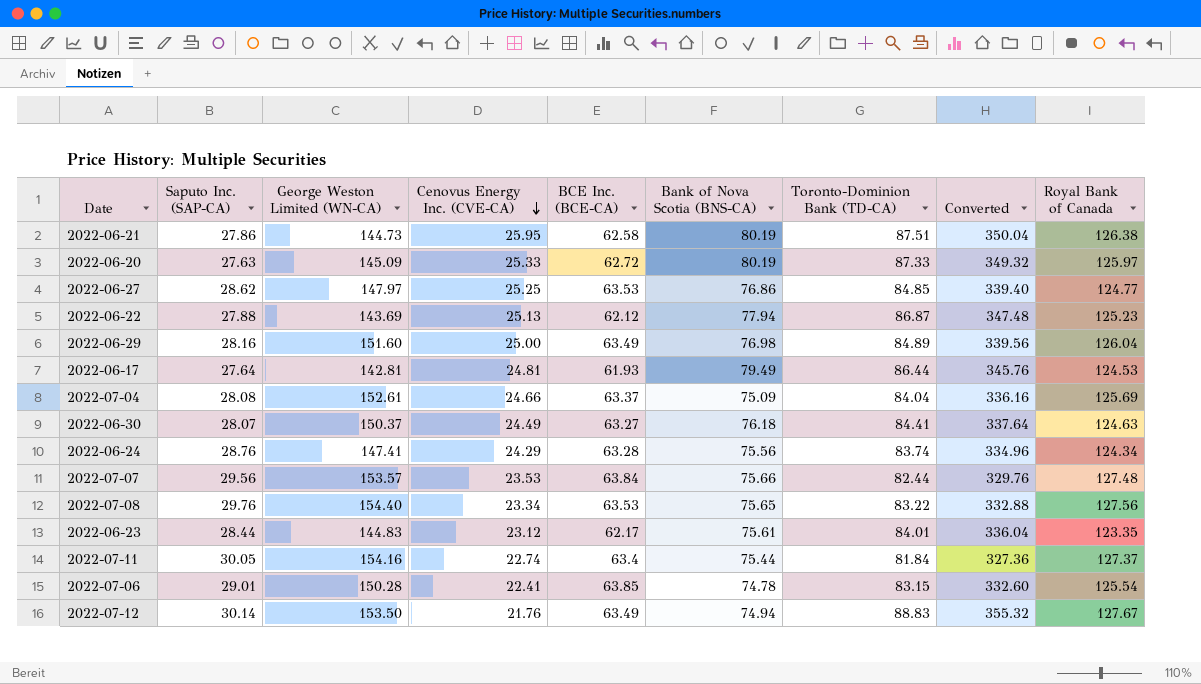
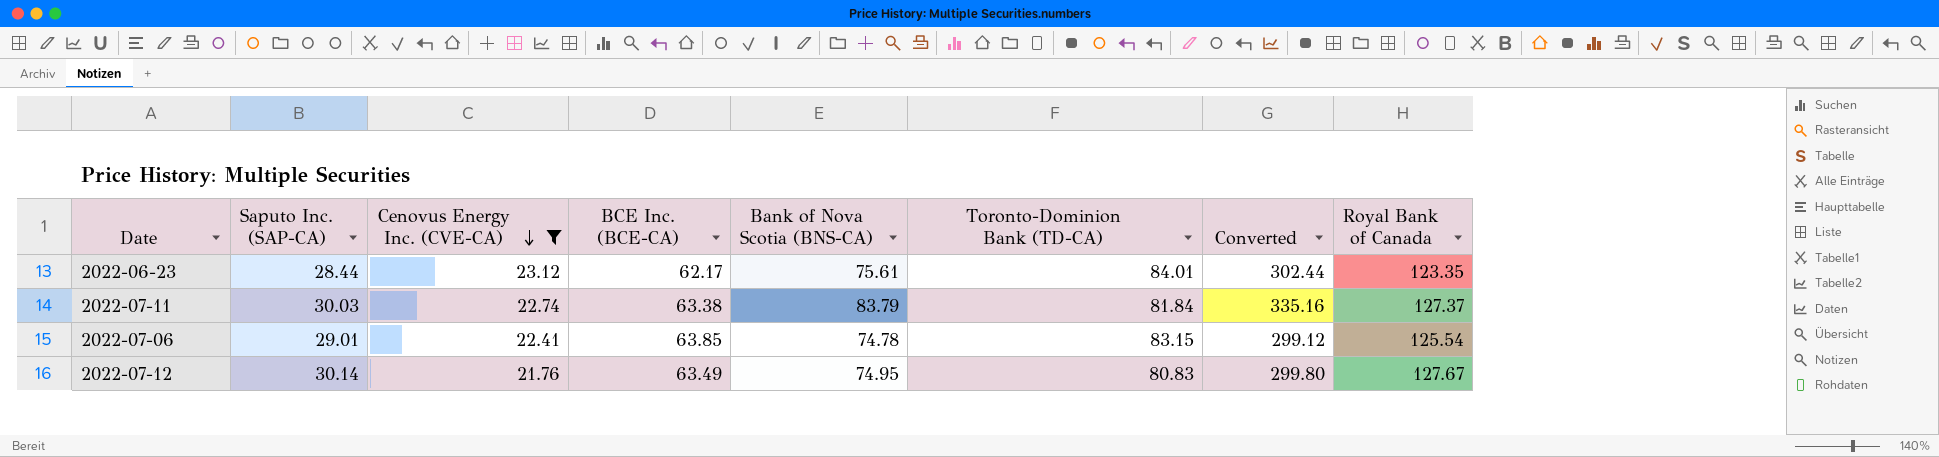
filter: none -> Cenovus Energy Inc. (CVE-CA) <= 23.12
column George Weston Limited (WN-CA) | position: 3 -> none
column Converted | formula: [Toronto-Dominion Bank (TD-CA)] * 4 -> [Bank of Nova Scotia (BNS-CA)] * 4
2022-07-11 | Saputo Inc. (SAP-CA): 30.05 -> 30.03
2022-07-11 | BCE Inc. (BCE-CA): 63.4 -> 63.38
2022-07-11 | Bank of Nova Scotia (BNS-CA): 75.44 -> 83.79
2022-07-12 | Bank of Nova Scotia (BNS-CA): 74.94 -> 74.95
2022-07-12 | Toronto-Dominion Bank (TD-CA): 88.83 -> 80.83

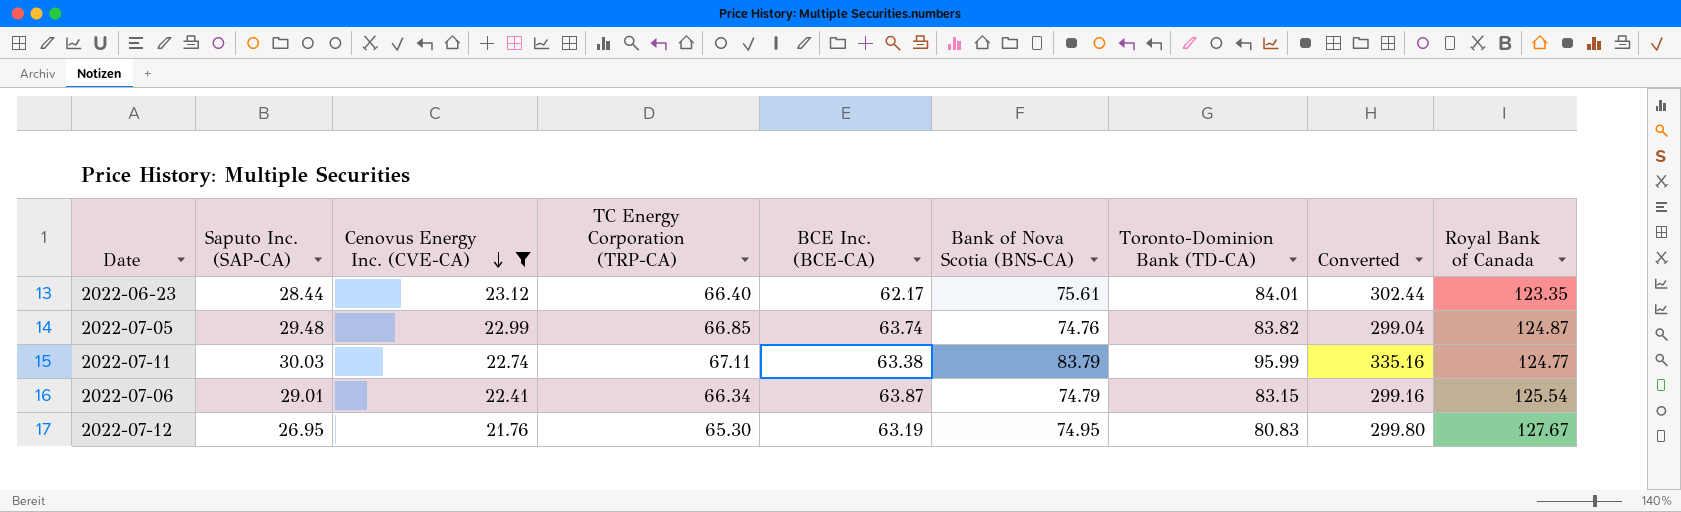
column TC Energy Corporation (TRP-CA) | position: none -> 4
row 2022-07-05: none -> 29.48 | 22.99 | 66.85 | 63.74 | 74.76 | 83.82 | 299.04 | 124.87
2022-07-11 | Toronto-Dominion Bank (TD-CA): 81.84 -> 95.99
2022-07-11 | Royal Bank of Canada: 127.37 -> 124.77
2022-07-06 | BCE Inc. (BCE-CA): 63.85 -> 63.87
2022-07-06 | Bank of Nova Scotia (BNS-CA): 74.78 -> 74.79
2022-07-06 | Converted: 299.12 -> 299.16
2022-07-12 | Saputo Inc. (SAP-CA): 30.14 -> 26.95
2022-07-12 | BCE Inc. (BCE-CA): 63.49 -> 63.19

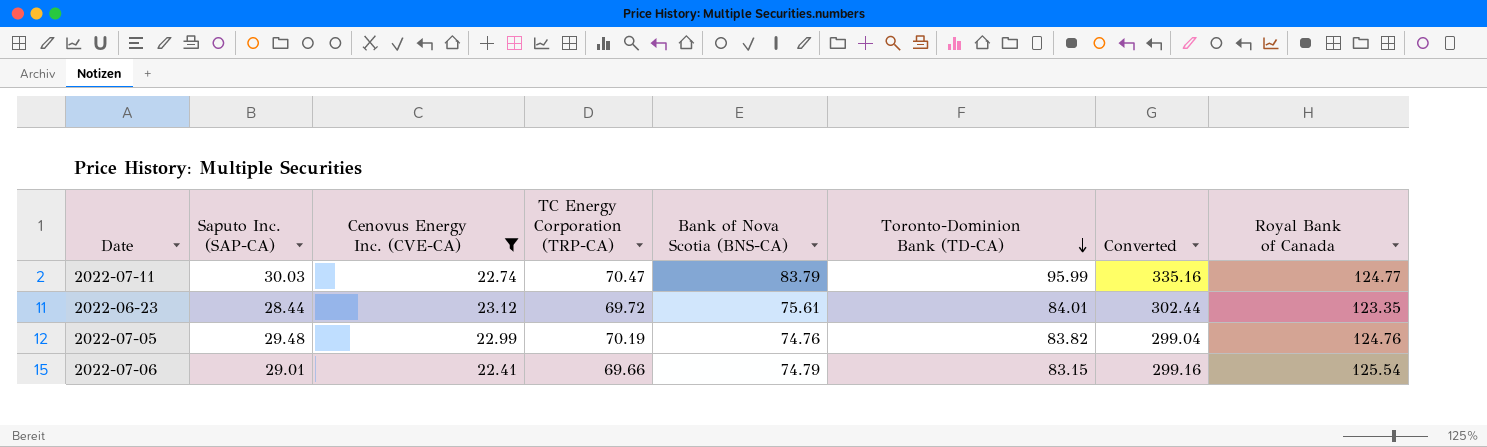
row order: Cenovus Energy Inc. (CVE-CA) descending -> Toronto-Dominion Bank (TD-CA) descending
column BCE Inc. (BCE-CA) | position: 5 -> none
row 2022-07-12: 26.95 | 21.76 | 65.30 | 63.19 | 74.95 | 80.83 | 299.80 | 127.67 -> none
2022-07-11 | TC Energy Corporation (TRP-CA): 67.11 -> 70.47
2022-06-23 | TC Energy Corporation (TRP-CA): 66.40 -> 69.72
2022-07-05 | TC Energy Corporation (TRP-CA): 66.85 -> 70.19
2022-07-05 | Royal Bank of Canada: 124.87 -> 124.76
2022-07-06 | TC Energy Corporation (TRP-CA): 66.34 -> 69.66

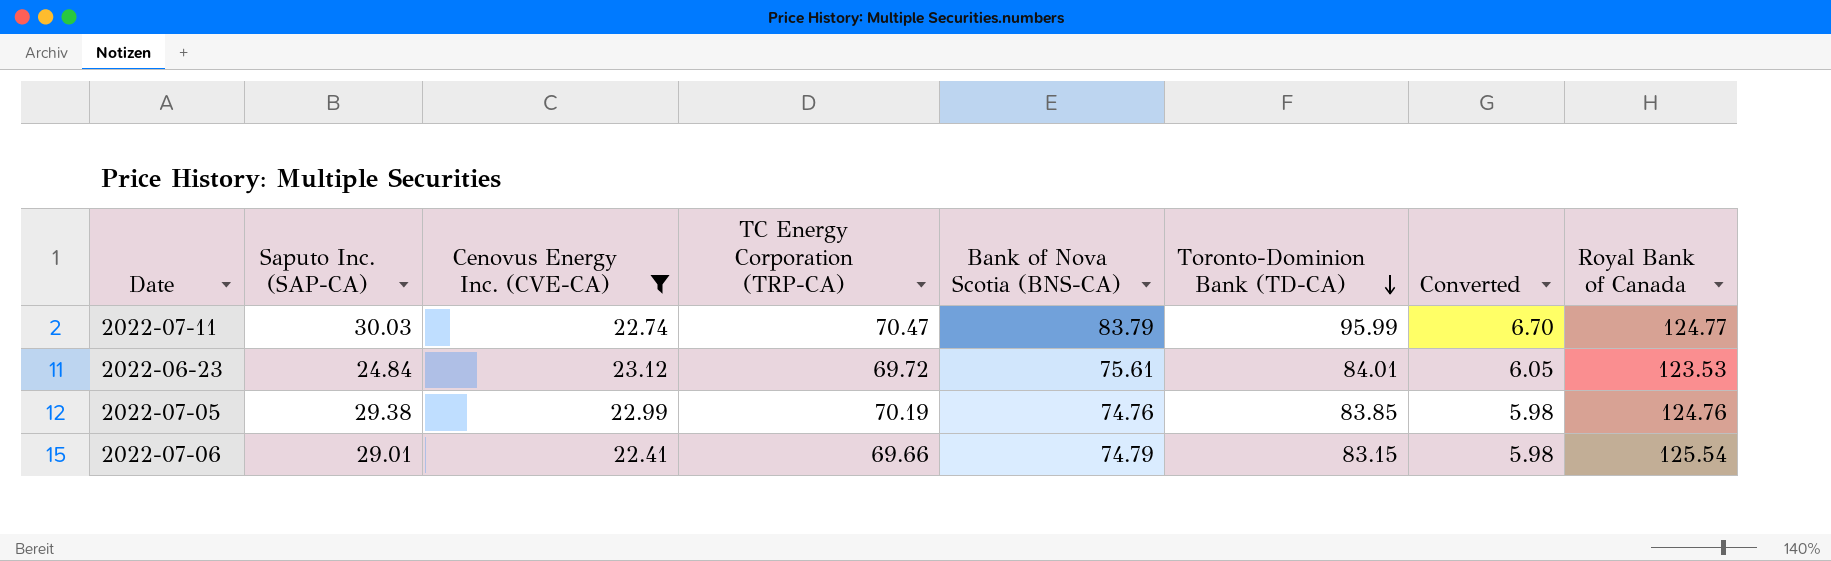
column Converted | formula: [Bank of Nova Scotia (BNS-CA)] * 4 -> [Bank of Nova Scotia (BNS-CA)] * 0.08
2022-06-23 | Saputo Inc. (SAP-CA): 28.44 -> 24.84
2022-06-23 | Royal Bank of Canada: 123.35 -> 123.53
2022-07-05 | Saputo Inc. (SAP-CA): 29.48 -> 29.38
2022-07-05 | Toronto-Dominion Bank (TD-CA): 83.82 -> 83.85

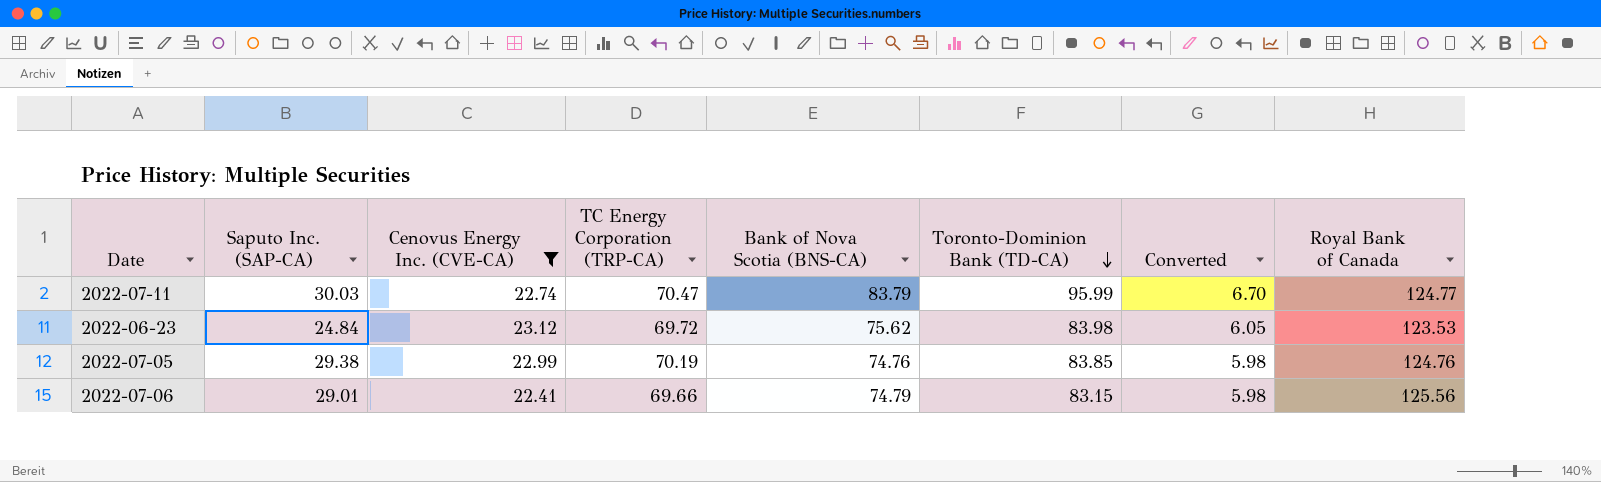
2022-06-23 | Bank of Nova Scotia (BNS-CA): 75.61 -> 75.62
2022-06-23 | Toronto-Dominion Bank (TD-CA): 84.01 -> 83.98
2022-07-06 | Royal Bank of Canada: 125.54 -> 125.56

